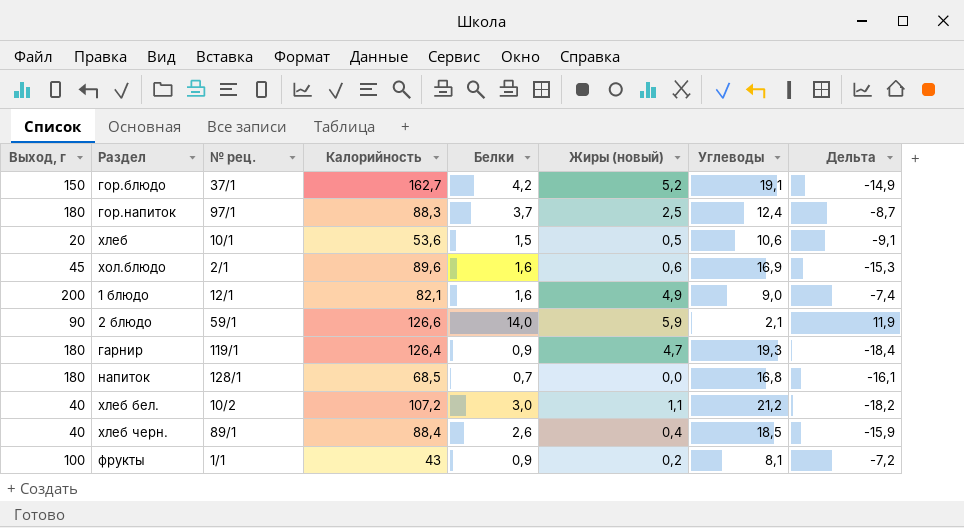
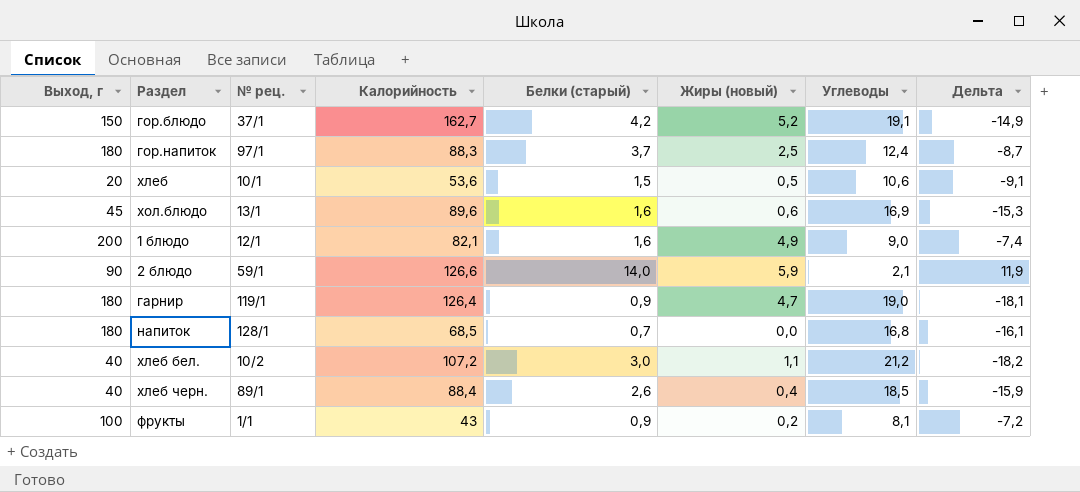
column name: Белки -> Белки (старый)
хол.блюдо | № рец.: 2/1 -> 13/1
гарнир | Углеводы: 19,3 -> 19,0
гарнир | Дельта: -18,4 -> -18,1

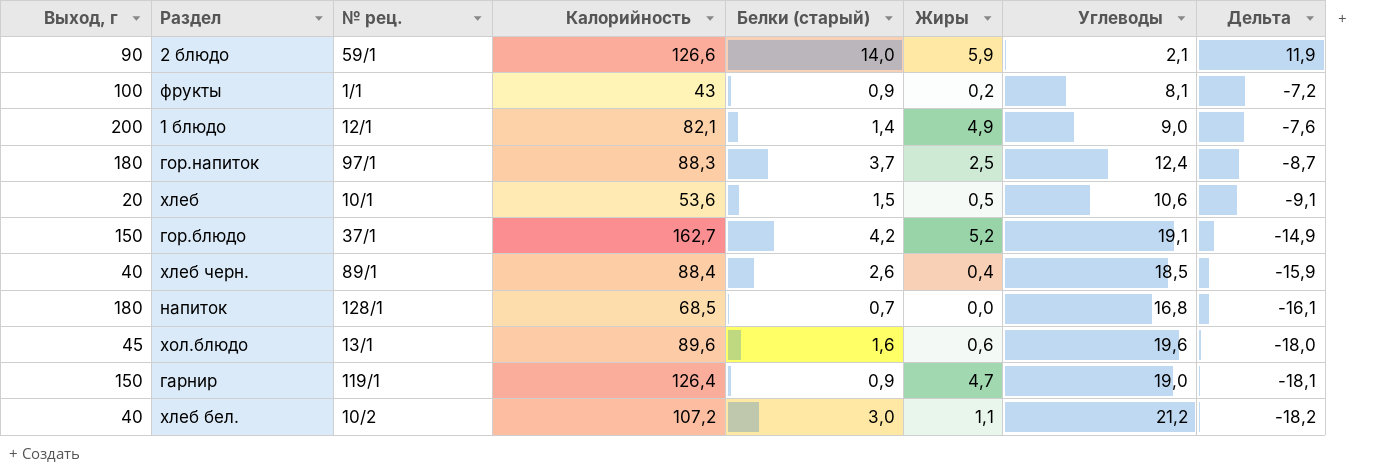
row order: none -> Дельта descending
column name: Жиры (новый) -> Жиры
1 блюдо | Белки (старый): 1,6 -> 1,4
1 блюдо | Дельта: -7,4 -> -7,6
хол.блюдо | Углеводы: 16,9 -> 19,6
хол.блюдо | Дельта: -15,3 -> -18,0
гарнир | Выход, г: 180 -> 150

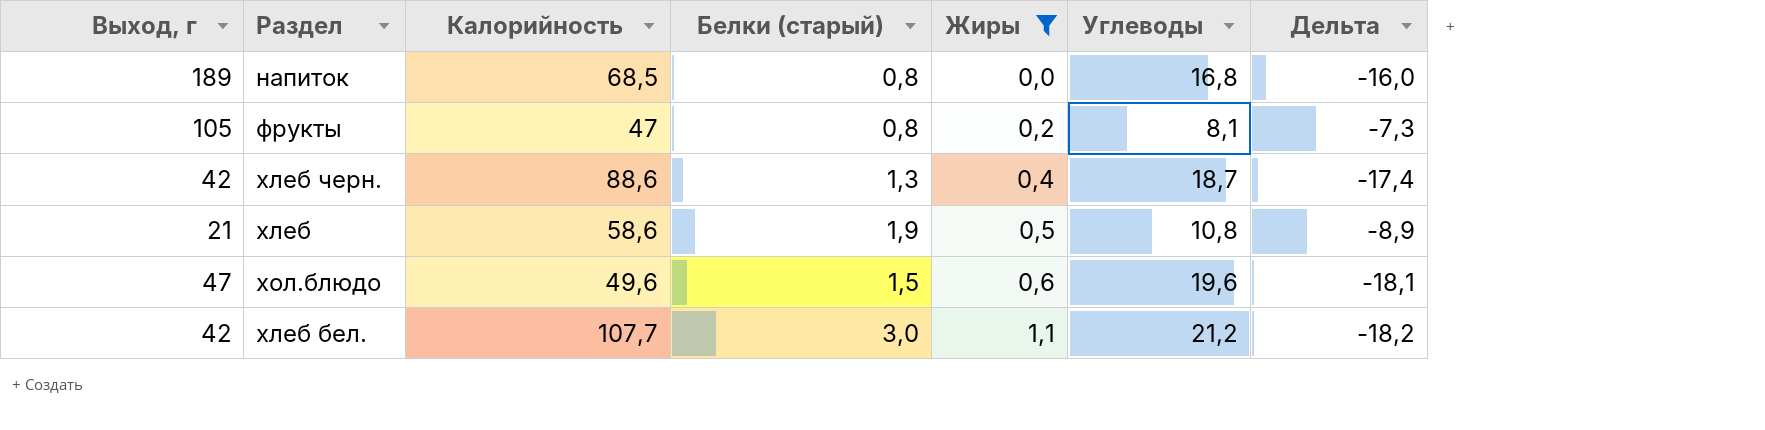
filter: none -> Жиры <= 1,1
row order: Дельта descending -> Жиры ascending
column № рец. | position: 3 -> none
напиток | Выход, г: 180 -> 189
напиток | Белки (старый): 0,7 -> 0,8
напиток | Дельта: -16,1 -> -16,0
фрукты | Выход, г: 100 -> 105
фрукты | Калорийность: 43 -> 47
фрукты | Белки (старый): 0,9 -> 0,8
фрукты | Дельта: -7,2 -> -7,3
хлеб черн. | Выход, г: 40 -> 42
хлеб черн. | Калорийность: 88,4 -> 88,6
хлеб черн. | Белки (старый): 2,6 -> 1,3
хлеб черн. | Углеводы: 18,5 -> 18,7
хлеб черн. | Дельта: -15,9 -> -17,4
хлеб | Выход, г: 20 -> 21
хлеб | Калорийность: 53,6 -> 58,6
хлеб | Белки (старый): 1,5 -> 1,9
хлеб | Углеводы: 10,6 -> 10,8
хлеб | Дельта: -9,1 -> -8,9
хол.блюдо | Выход, г: 45 -> 47
хол.блюдо | Калорийность: 89,6 -> 49,6
хол.блюдо | Белки (старый): 1,6 -> 1,5
хол.блюдо | Дельта: -18,0 -> -18,1
хлеб бел. | Выход, г: 40 -> 42
хлеб бел. | Калорийность: 107,2 -> 107,7

